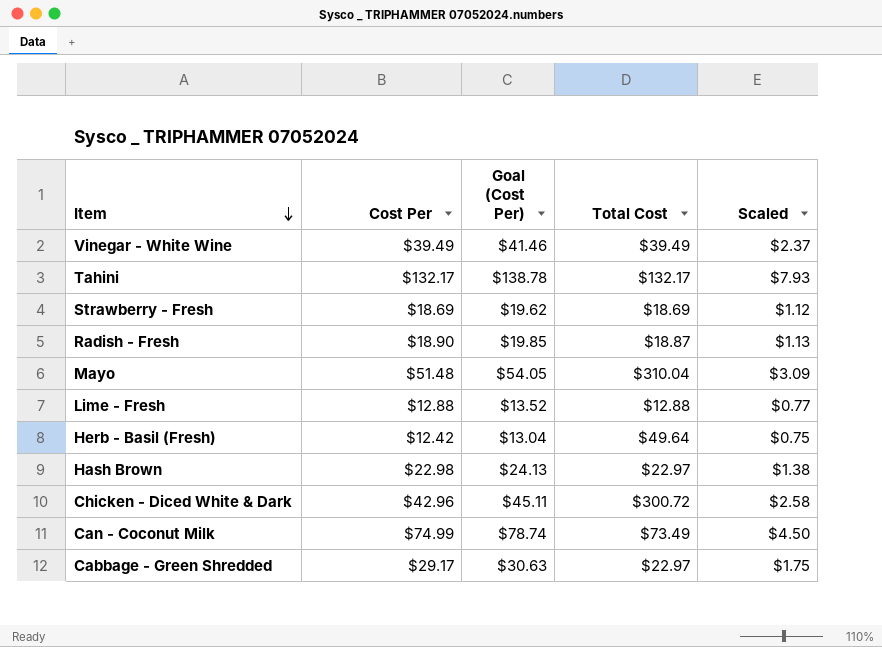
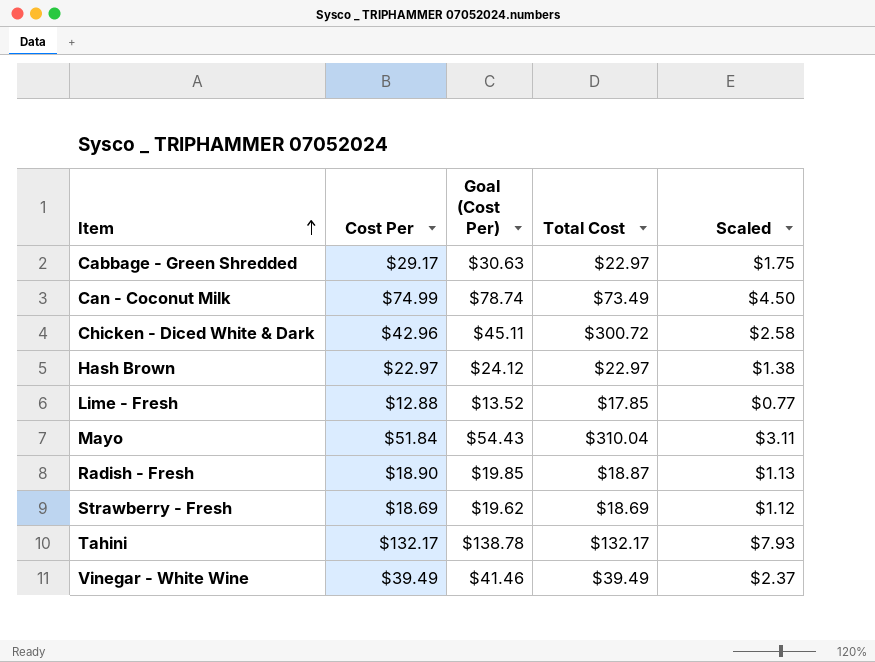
row order: Item descending -> Item ascending
row Herb - Basil (Fresh): $12.42 | $13.04 | $49.64 | $0.75 -> none
Hash Brown | Cost Per: $22.98 -> $22.97
Hash Brown | Goal (Cost Per): $24.13 -> $24.12
Lime - Fresh | Total Cost: $12.88 -> $17.85
Mayo | Cost Per: $51.48 -> $51.84
Mayo | Goal (Cost Per): $54.05 -> $54.43
Mayo | Scaled: $3.09 -> $3.11

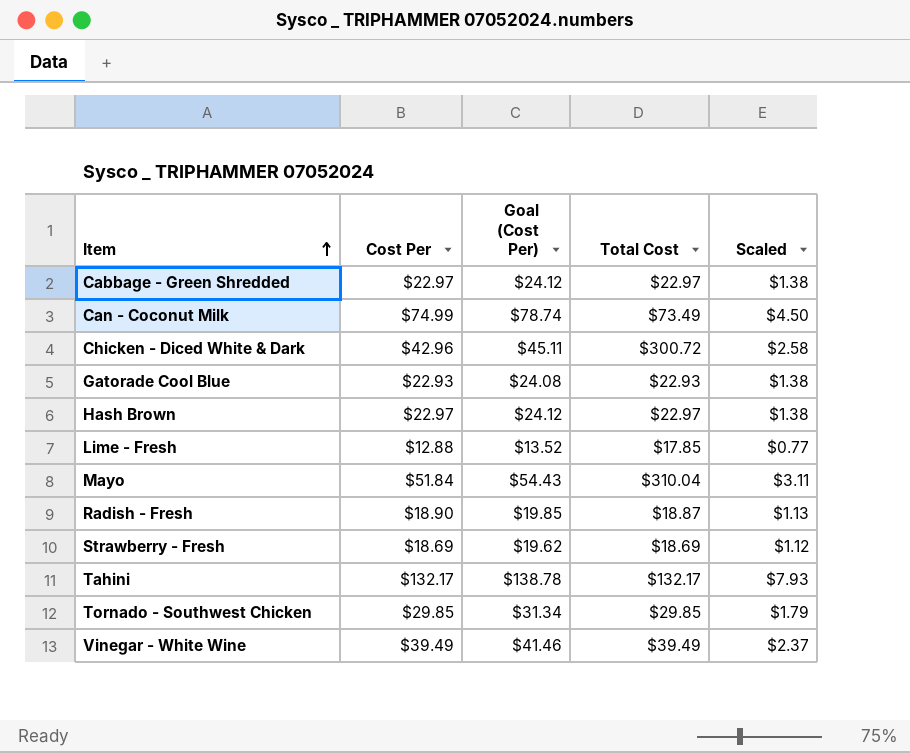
Cabbage - Green Shredded | Cost Per: $29.17 -> $22.97
Cabbage - Green Shredded | Goal (Cost Per): $30.63 -> $24.12
Cabbage - Green Shredded | Scaled: $1.75 -> $1.38
row Gatorade Cool Blue: none -> $22.93 | $24.08 | $22.93 | $1.38
row Tornado - Southwest Chicken: none -> $29.85 | $31.34 | $29.85 | $1.79

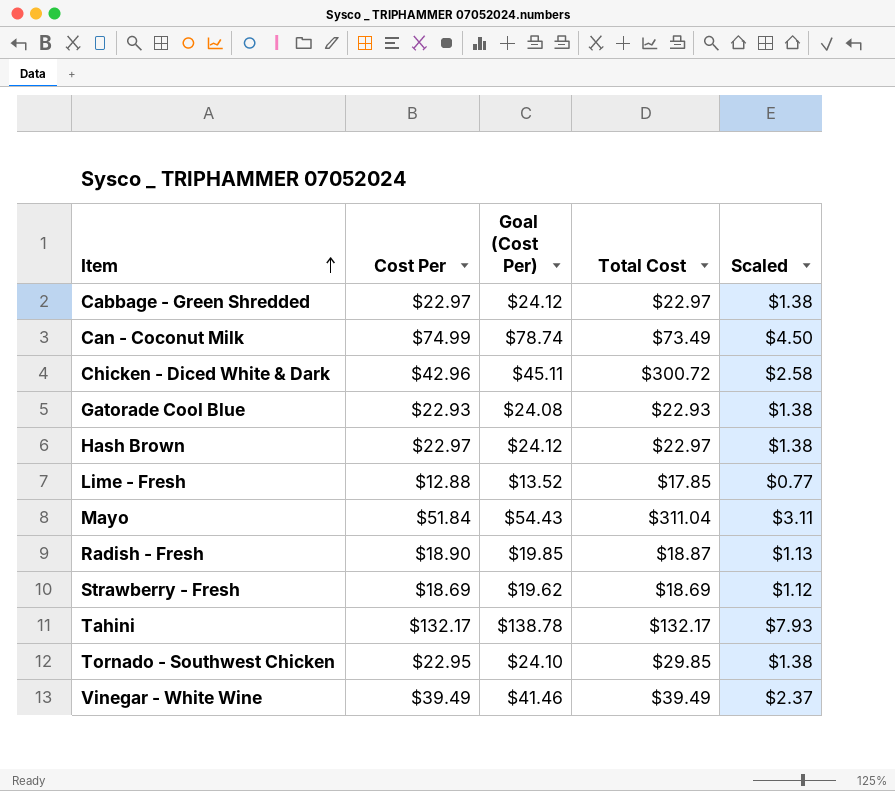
Mayo | Total Cost: $310.04 -> $311.04
Tornado - Southwest Chicken | Cost Per: $29.85 -> $22.95
Tornado - Southwest Chicken | Goal (Cost Per): $31.34 -> $24.10
Tornado - Southwest Chicken | Scaled: $1.79 -> $1.38

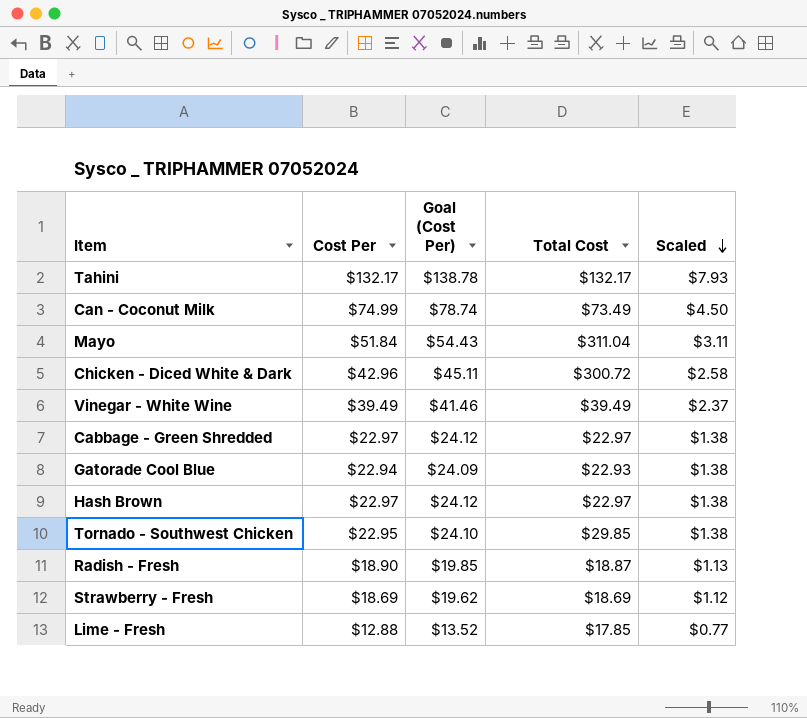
row order: Item ascending -> Scaled descending
Gatorade Cool Blue | Cost Per: $22.93 -> $22.94
Gatorade Cool Blue | Goal (Cost Per): $24.08 -> $24.09

